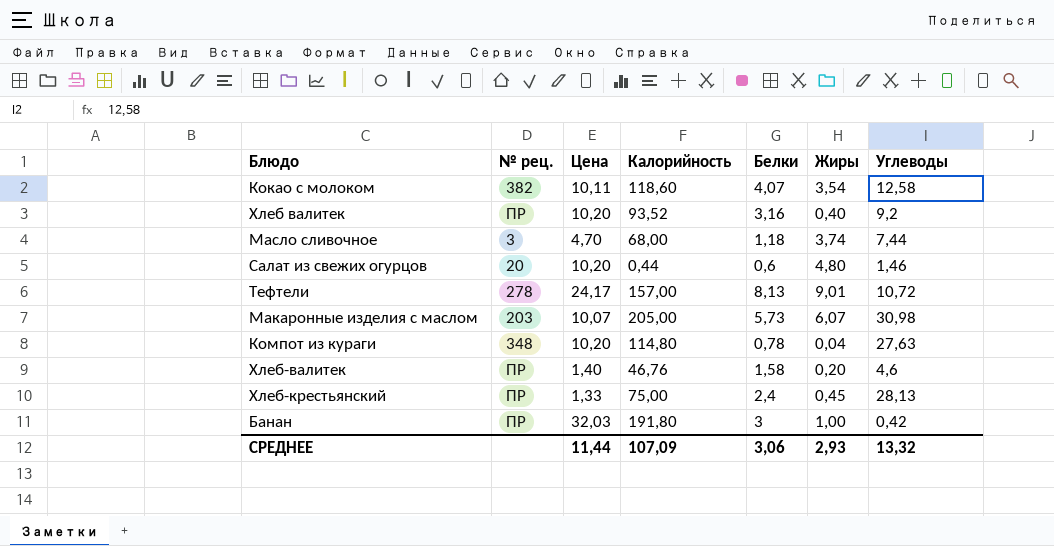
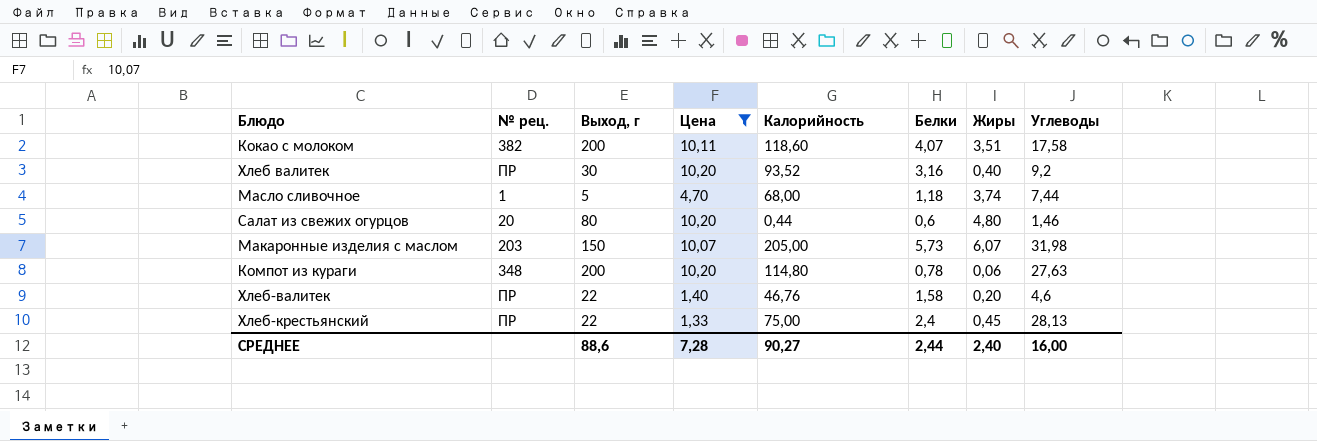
filter: none -> Цена <= 10,20
column Выход, г | position: none -> 3
Кокао с молоком | Жиры: 3,54 -> 3,51
Кокао с молоком | Углеводы: 12,58 -> 17,58
Масло сливочное | № рец.: 3 -> 1
Макаронные изделия с маслом | Углеводы: 30,98 -> 31,98
Компот из кураги | Жиры: 0,04 -> 0,06
СРЕДНЕЕ | Цена: 11,44 -> 7,28
СРЕДНЕЕ | Калорийность: 107,09 -> 90,27
СРЕДНЕЕ | Белки: 3,06 -> 2,44
СРЕДНЕЕ | Жиры: 2,93 -> 2,40
СРЕДНЕЕ | Углеводы: 13,32 -> 16,00

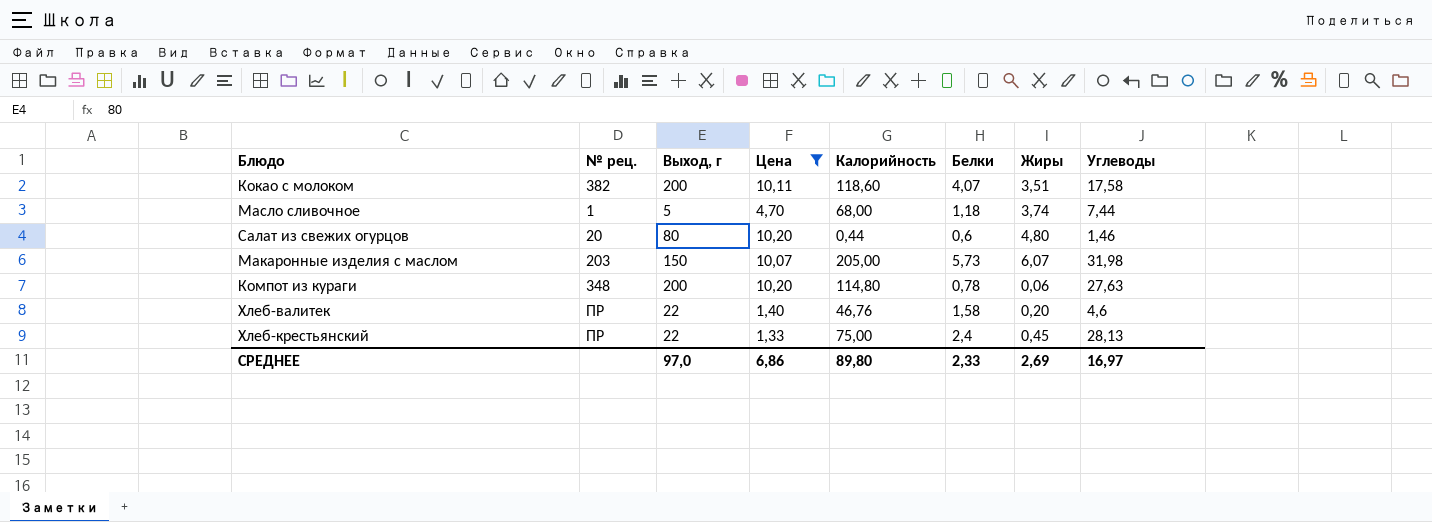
row Хлеб валитек: ПР | 30 | 10,20 | 93,52 | 3,16 | 0,40 | 9,2 -> none
СРЕДНЕЕ | Выход, г: 88,6 -> 97,0
СРЕДНЕЕ | Цена: 7,28 -> 6,86
СРЕДНЕЕ | Калорийность: 90,27 -> 89,80
СРЕДНЕЕ | Белки: 2,44 -> 2,33
СРЕДНЕЕ | Жиры: 2,40 -> 2,69
СРЕДНЕЕ | Углеводы: 16,00 -> 16,97

